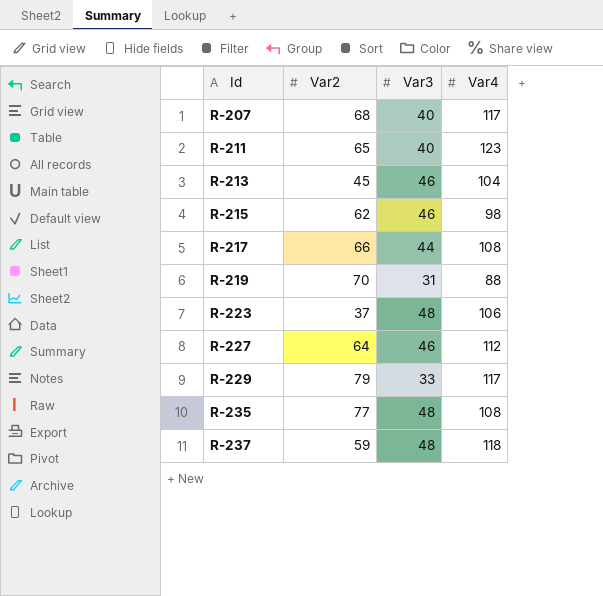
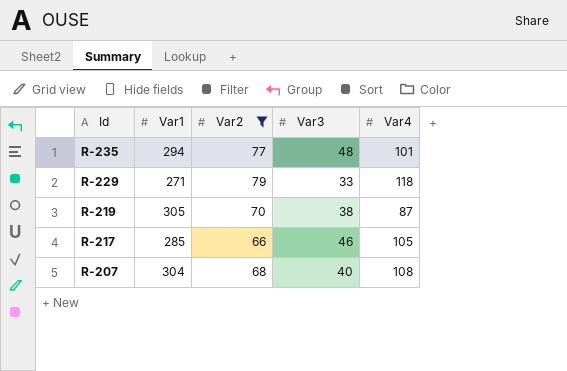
filter: none -> Var2 >= 66
row order: Id ascending -> Id descending
column Var1 | position: none -> 2
R-235 | Var4: 108 -> 101
R-229 | Var4: 117 -> 118
R-219 | Var3: 31 -> 38
R-219 | Var4: 88 -> 87
R-217 | Var3: 44 -> 46
R-217 | Var4: 108 -> 105
R-207 | Var4: 117 -> 108

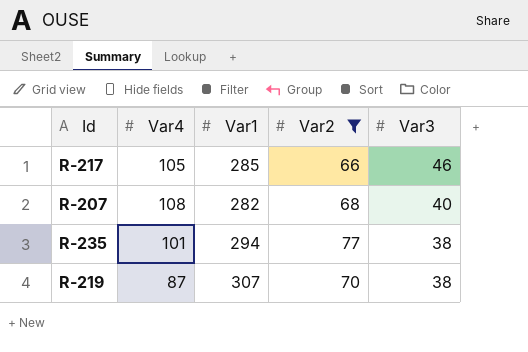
row order: Id descending -> Var3 descending
column Var4 | position: 5 -> 2
row R-229: 271 | 79 | 33 | 118 -> none
R-207 | Var1: 304 -> 282
R-235 | Var3: 48 -> 38
R-219 | Var1: 305 -> 307

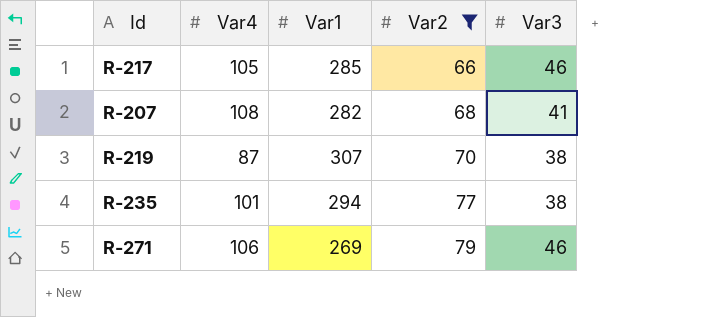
row order: Var3 descending -> Var2 ascending
R-207 | Var3: 40 -> 41
row R-271: none -> 106 | 269 | 79 | 46

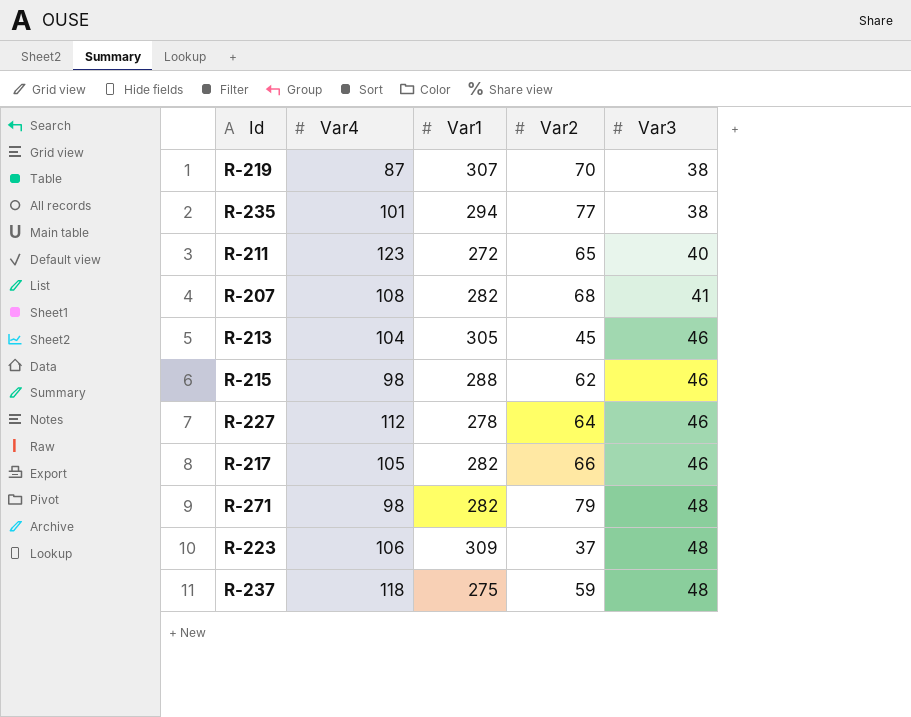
filter: Var2 >= 66 -> none
row order: Var2 ascending -> Var3 ascending
R-217 | Var1: 285 -> 282
R-271 | Var4: 106 -> 98
R-271 | Var1: 269 -> 282
R-271 | Var3: 46 -> 48

